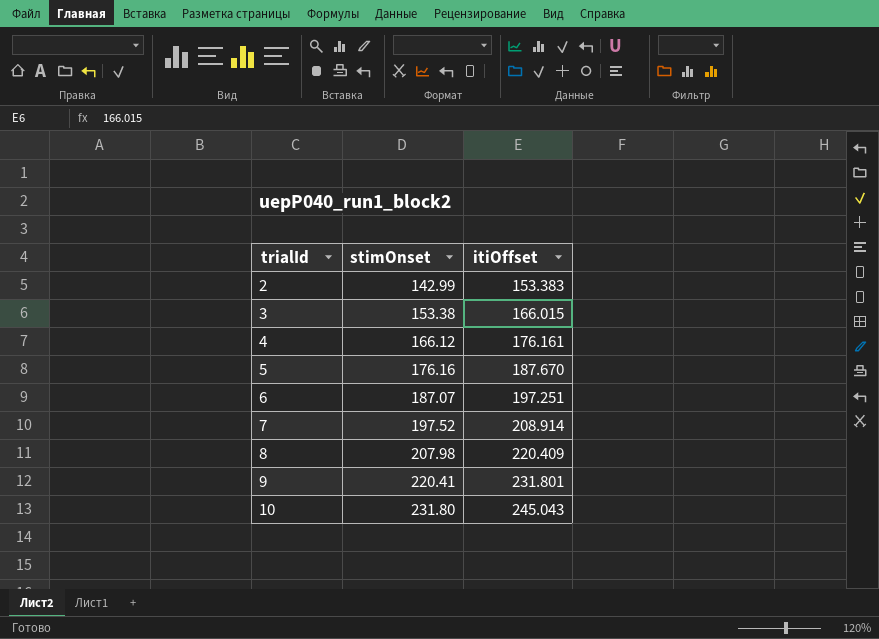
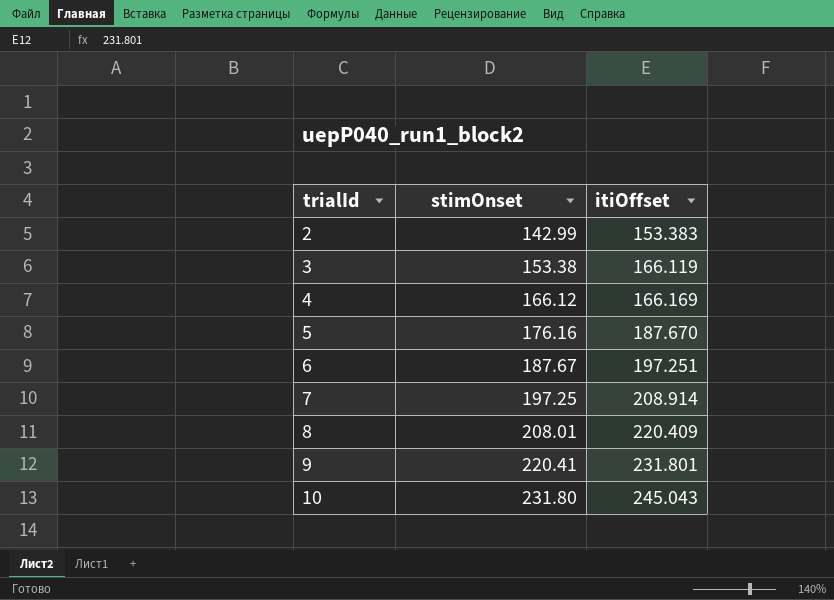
3 | itiOffset: 166.015 -> 166.119
4 | itiOffset: 176.161 -> 166.169
6 | stimOnset: 187.07 -> 187.67
7 | stimOnset: 197.52 -> 197.25
8 | stimOnset: 207.98 -> 208.01

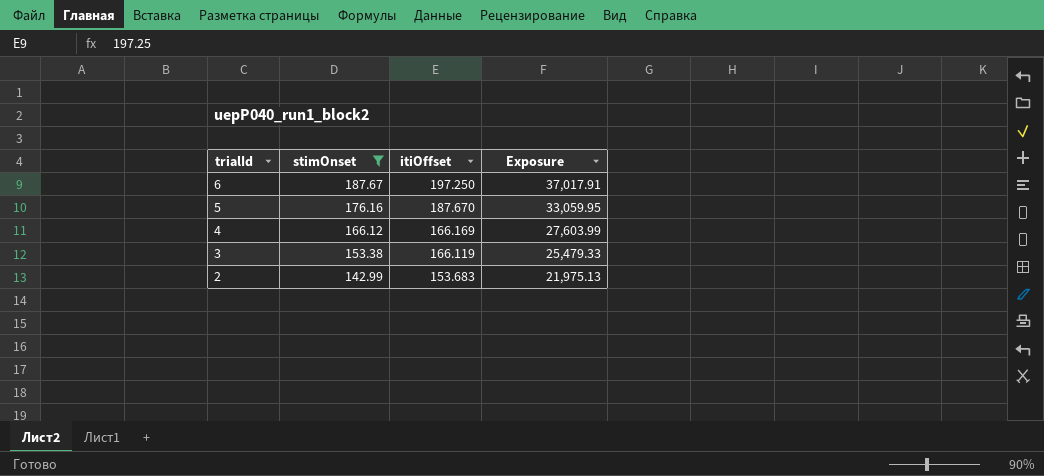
filter: none -> stimOnset <= 187.67
row order: trialId ascending -> trialId descending
column Exposure | formula: none -> [stimOnset] * [itiOffset]
6 | itiOffset: 197.251 -> 197.250
2 | itiOffset: 153.383 -> 153.683

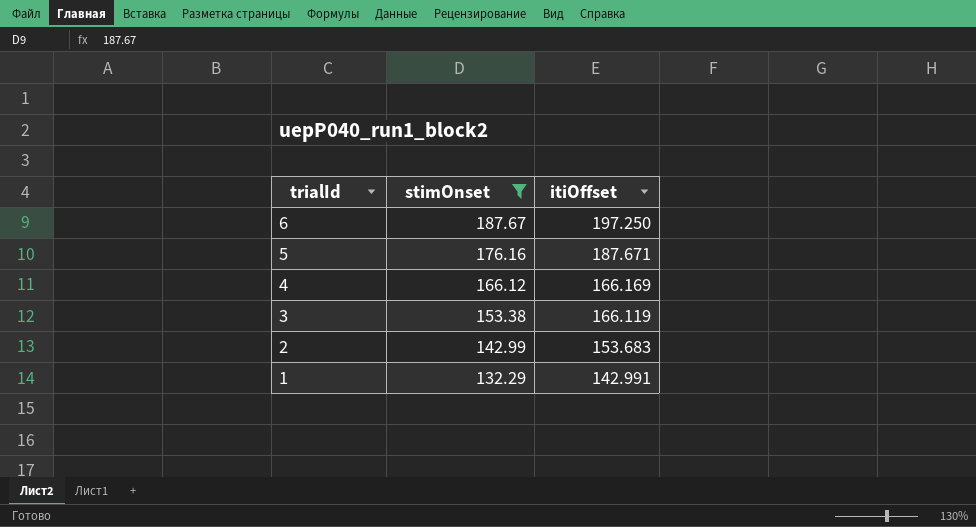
column Exposure | formula: [stimOnset] * [itiOffset] -> none
5 | itiOffset: 187.670 -> 187.671
row 1: none -> 132.29 | 142.991

